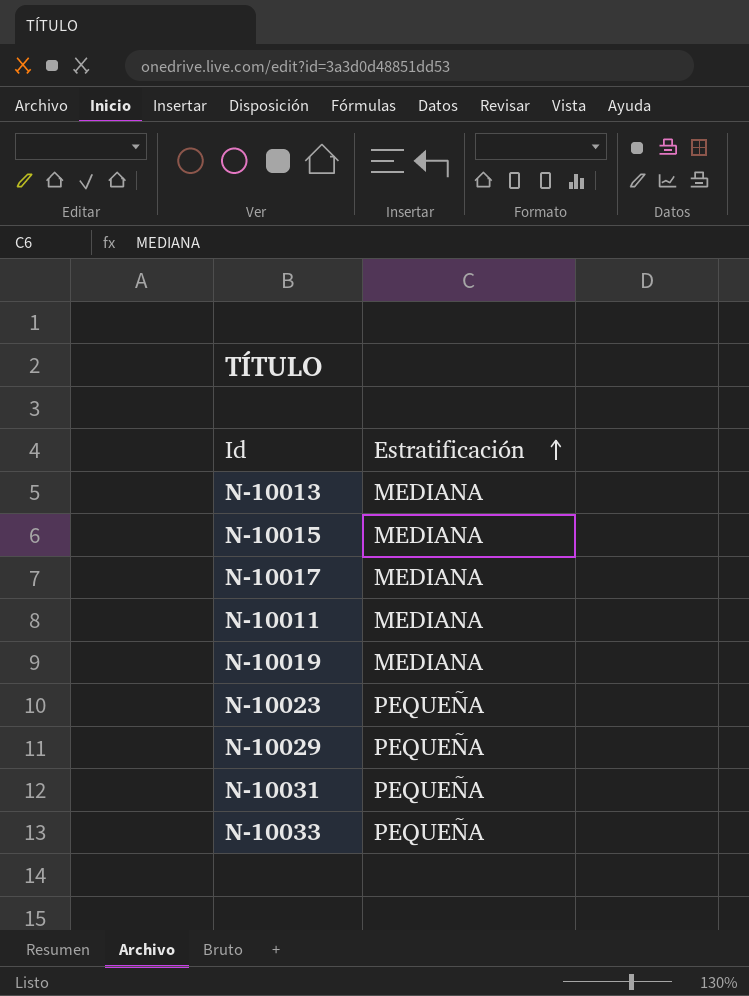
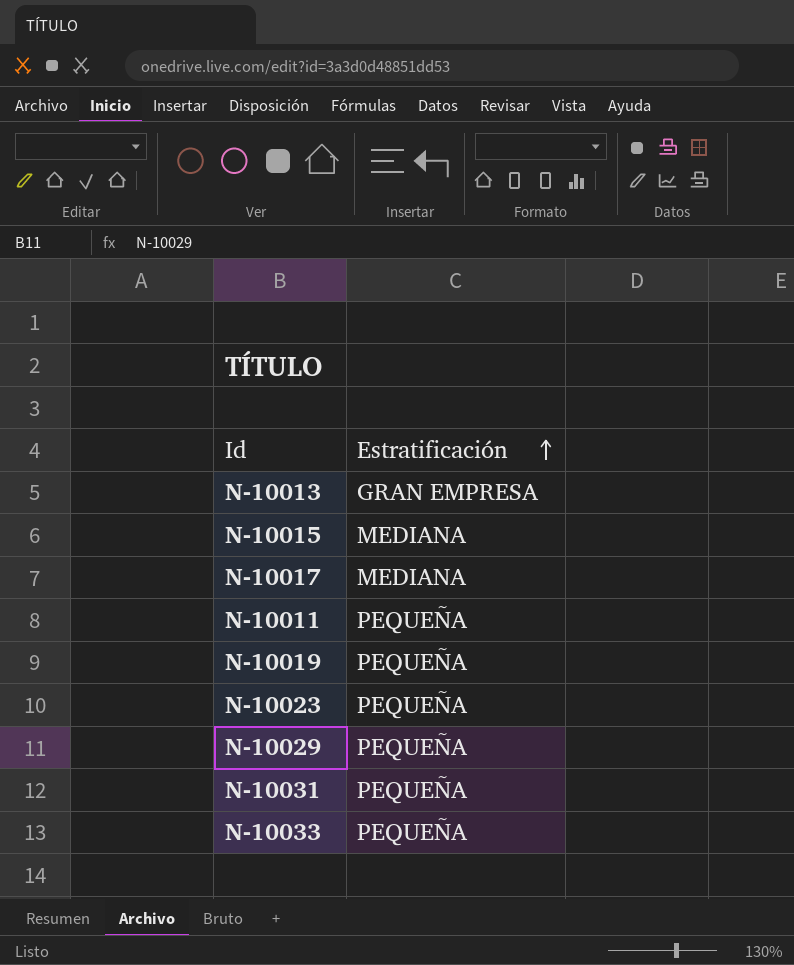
N-10013 | Estratificación: MEDIANA -> GRAN EMPRESA
N-10011 | Estratificación: MEDIANA -> PEQUEÑA
N-10019 | Estratificación: MEDIANA -> PEQUEÑA

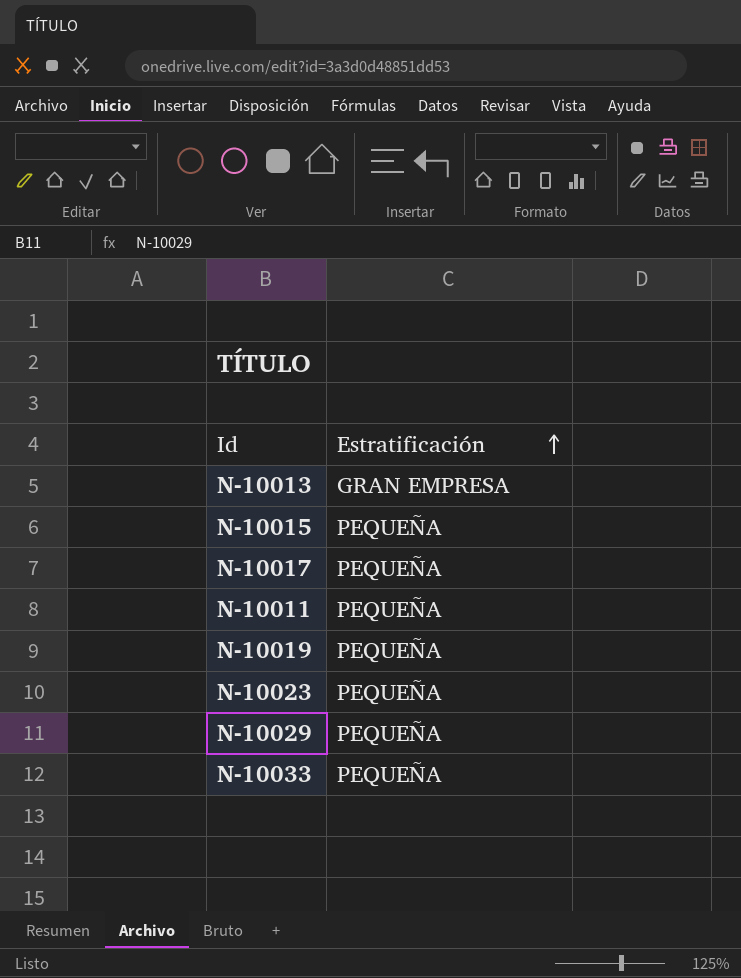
row N-10031: PEQUEÑA -> none
N-10015 | Estratificación: MEDIANA -> PEQUEÑA
N-10017 | Estratificación: MEDIANA -> PEQUEÑA

